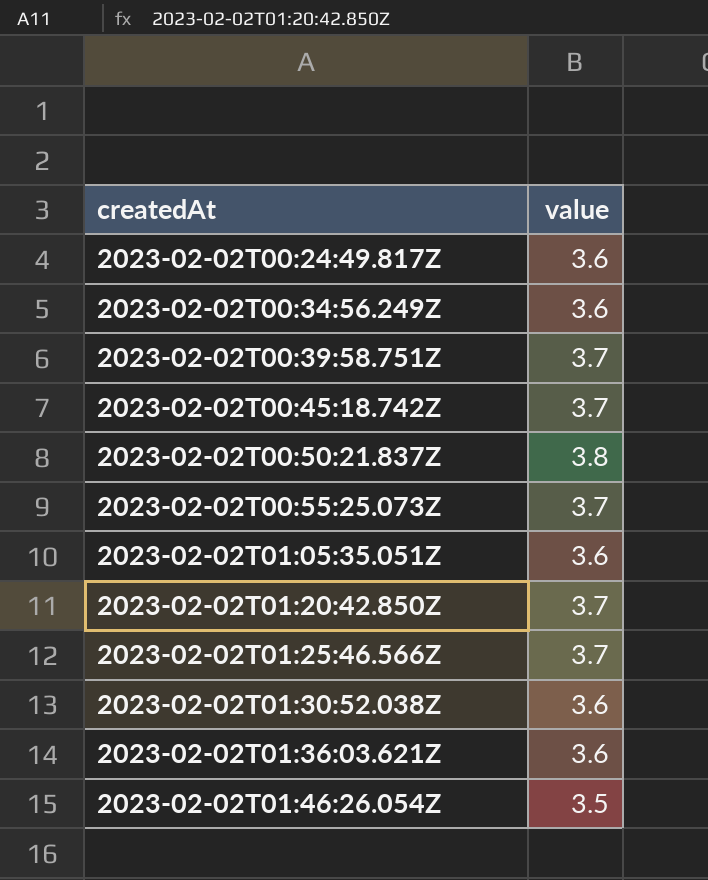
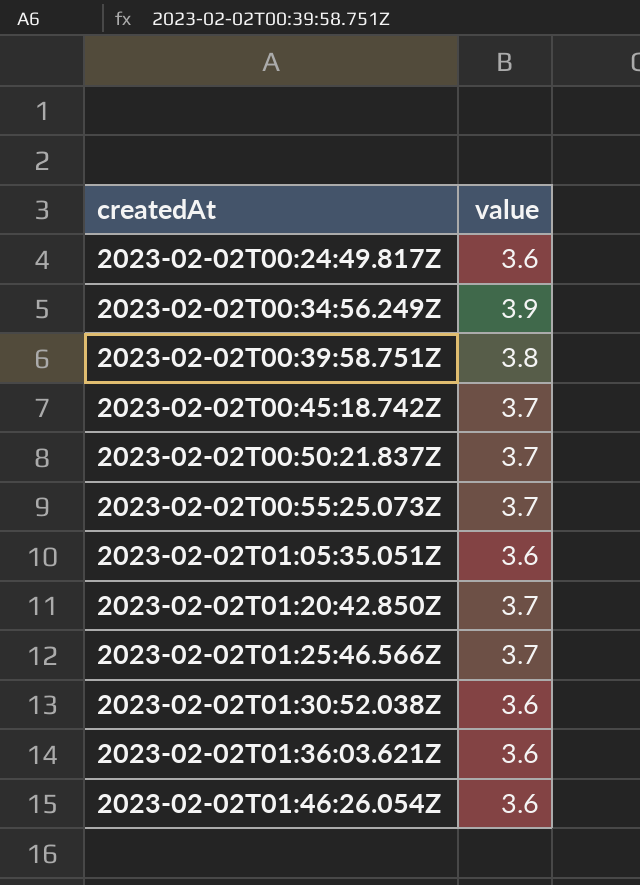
2023-02-02T00:34:56.249Z | value: 3.6 -> 3.9
2023-02-02T00:39:58.751Z | value: 3.7 -> 3.8
2023-02-02T00:50:21.837Z | value: 3.8 -> 3.7
2023-02-02T01:46:26.054Z | value: 3.5 -> 3.6

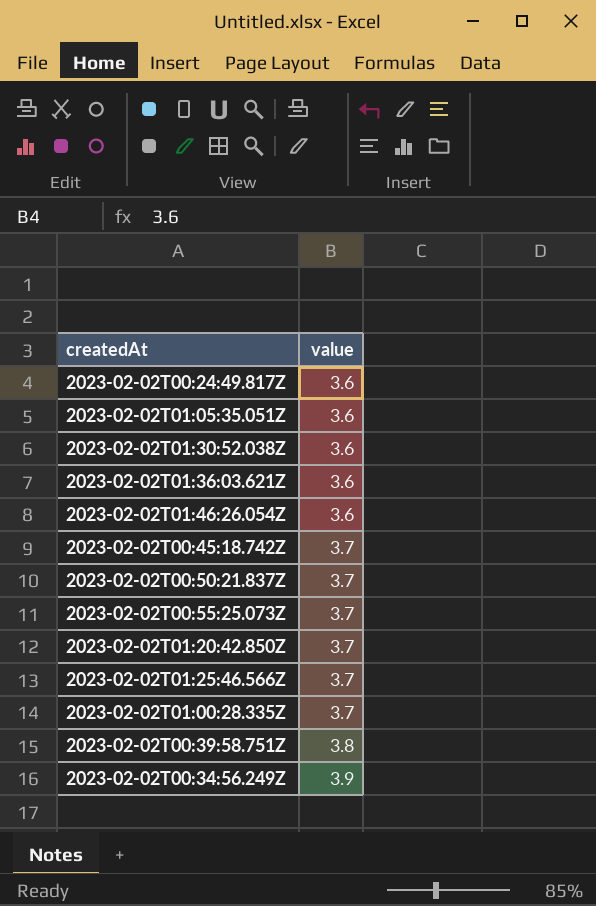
row order: createdAt ascending -> value ascending
row 2023-02-02T01:00:28.335Z: none -> 3.7

